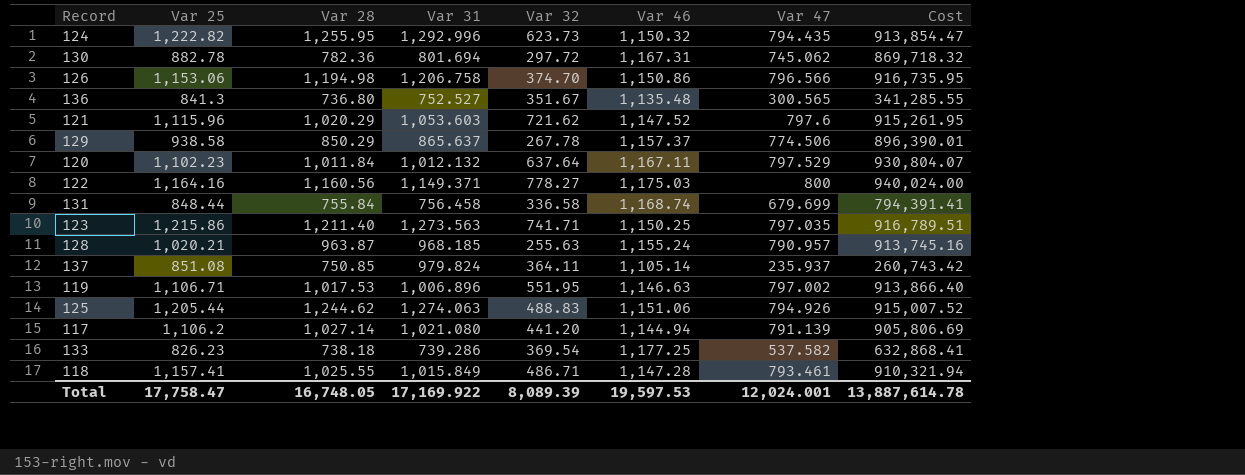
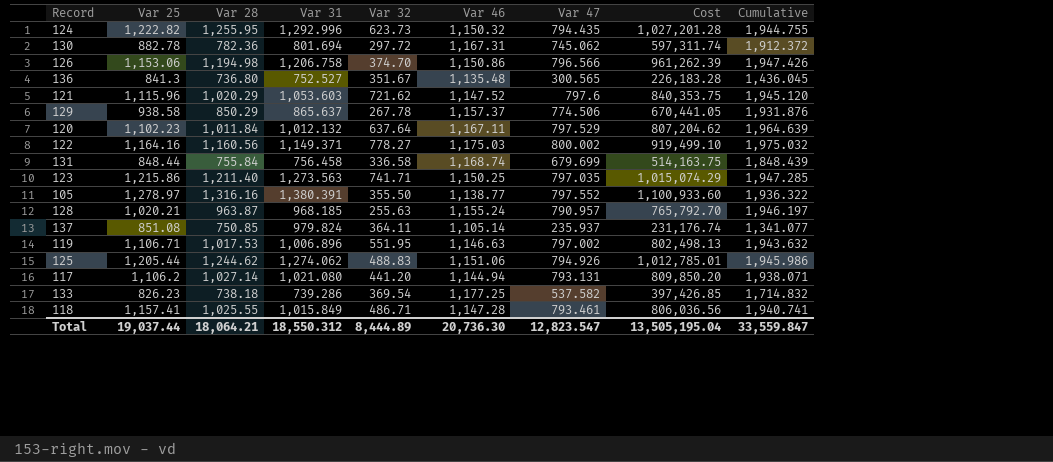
column Cost | formula: [Var 46] * [Var 47] -> [Var 31] * [Var 47]
column Cumulative | formula: none -> [Var 46] + [Var 47]
122 | Var 47: 800 -> 800.002
row 105: none -> 1,278.97 | 1,316.16 | 1,380.391 | 355.50 | 1,138.77 | 797.552 | 1,100,933.60 | 1,936.322
125 | Var 31: 1,274.063 -> 1,274.062
117 | Var 47: 791.139 -> 793.131
Total | Var 25: 17,758.47 -> 19,037.44
Total | Var 28: 16,748.05 -> 18,064.21
Total | Var 31: 17,169.922 -> 18,550.312
Total | Var 32: 8,089.39 -> 8,444.89
Total | Var 46: 19,597.53 -> 20,736.30
Total | Var 47: 12,024.001 -> 12,823.547
Total | Cost: 13,887,614.78 -> 13,505,195.04

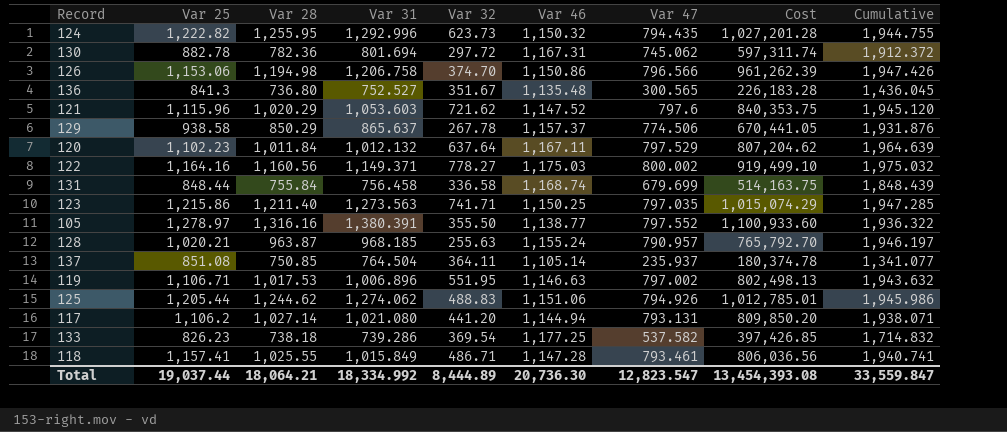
137 | Var 31: 979.824 -> 764.504
137 | Cost: 231,176.74 -> 180,374.78
Total | Var 31: 18,550.312 -> 18,334.992
Total | Cost: 13,505,195.04 -> 13,454,393.08

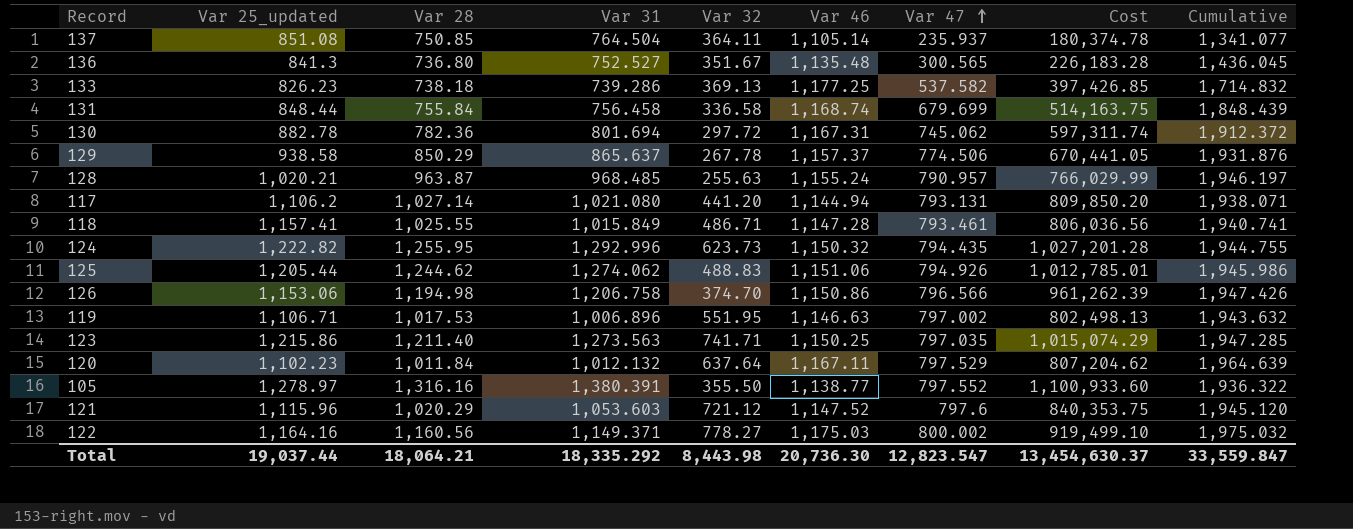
row order: none -> Var 47 ascending
column name: Var 25 -> Var 25_updated
133 | Var 32: 369.54 -> 369.13
128 | Var 31: 968.185 -> 968.485
128 | Cost: 765,792.70 -> 766,029.99
121 | Var 32: 721.62 -> 721.12
Total | Var 31: 18,334.992 -> 18,335.292
Total | Var 32: 8,444.89 -> 8,443.98
Total | Cost: 13,454,393.08 -> 13,454,630.37

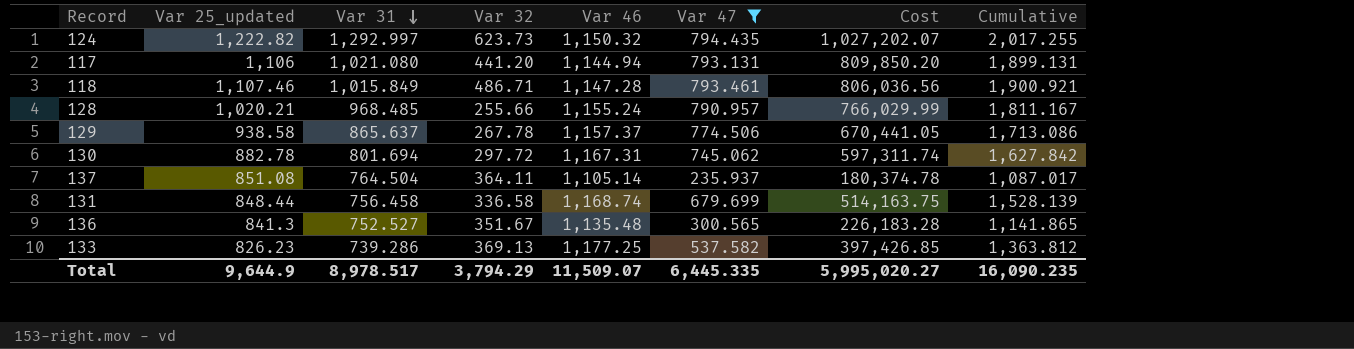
filter: none -> Var 47 <= 794.435
row order: Var 47 ascending -> Var 31 descending
column Var 28 | position: 3 -> none
column Cumulative | formula: [Var 46] + [Var 47] -> [Var 25_updated] + [Var 47]
124 | Var 31: 1,292.996 -> 1,292.997
124 | Cost: 1,027,201.28 -> 1,027,202.07
117 | Var 25_updated: 1,106.2 -> 1,106
118 | Var 25_updated: 1,157.41 -> 1,107.46
128 | Var 32: 255.63 -> 255.66
Total | Var 25_updated: 19,037.44 -> 9,644.9
Total | Var 31: 18,335.292 -> 8,978.517
Total | Var 32: 8,443.98 -> 3,794.29
Total | Var 46: 20,736.30 -> 11,509.07
Total | Var 47: 12,823.547 -> 6,445.335
Total | Cost: 13,454,630.37 -> 5,995,020.27
Total | Cumulative: 33,559.847 -> 16,090.235

